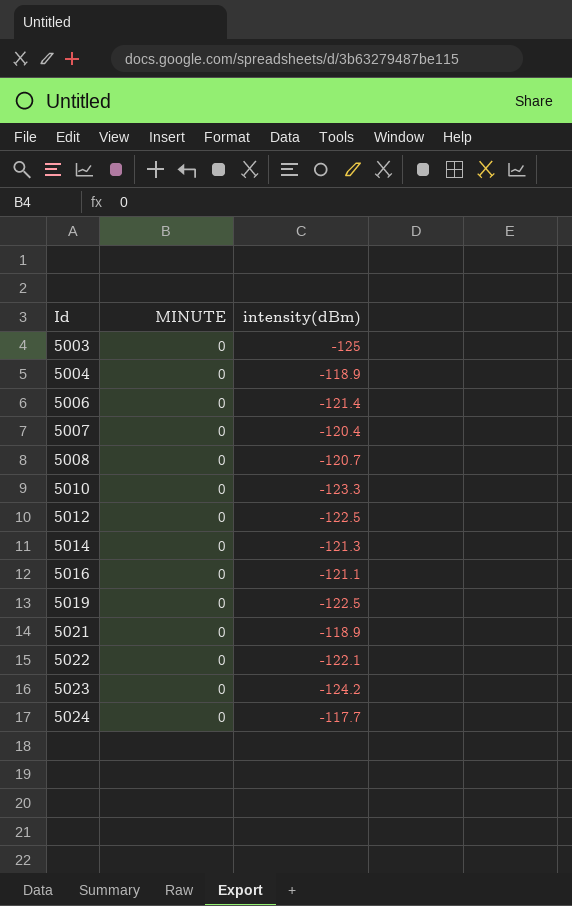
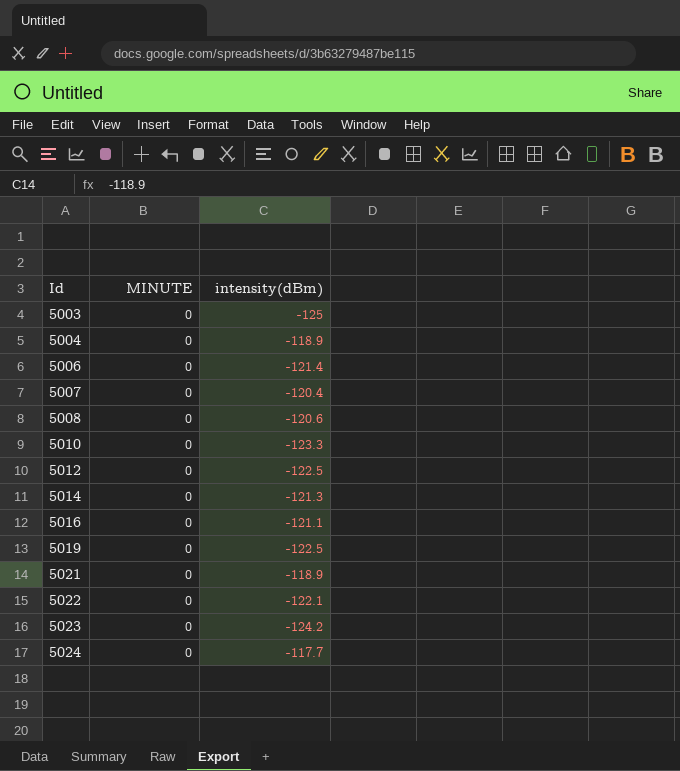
5008 | intensity(dBm): -120.7 -> -120.6

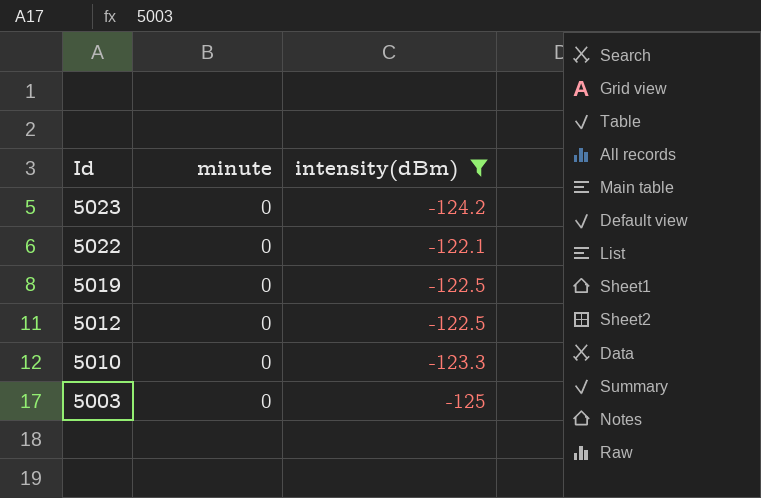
filter: none -> intensity(dBm) <= -122.1
row order: Id ascending -> Id descending
column name: MINUTE -> minute

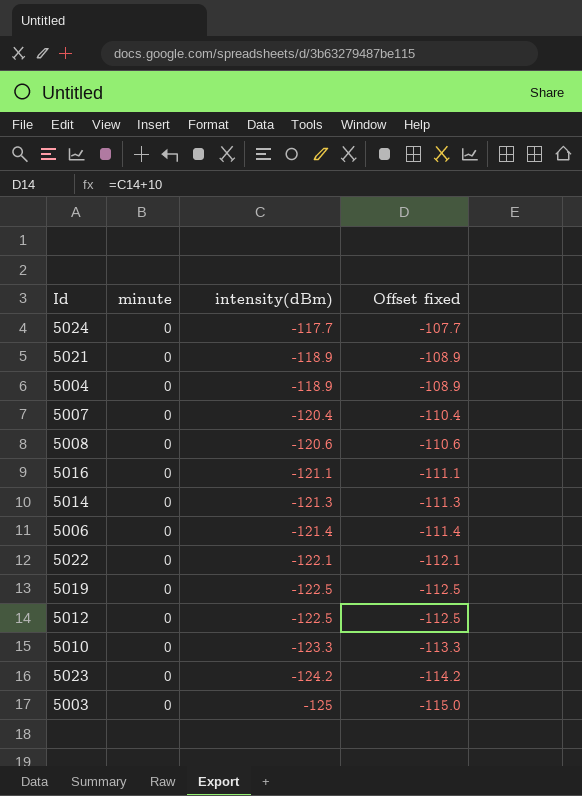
filter: intensity(dBm) <= -122.1 -> none
row order: Id descending -> intensity(dBm) descending
column Offset fixed | formula: none -> [intensity(dBm)] + 10

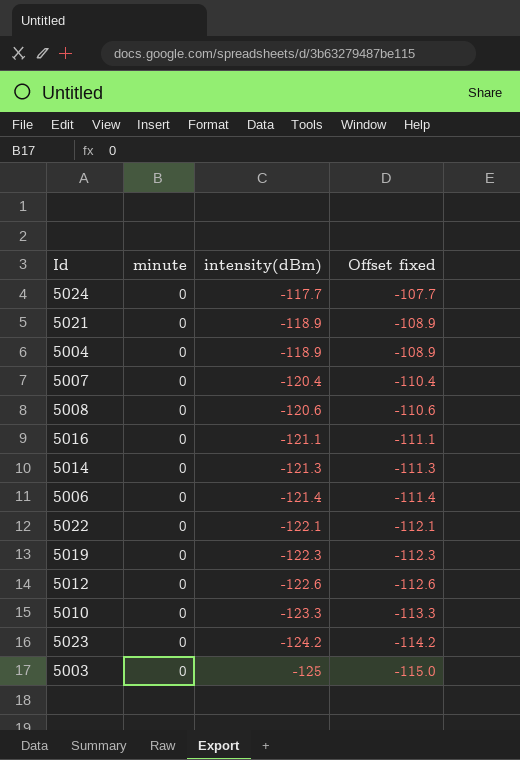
5019 | intensity(dBm): -122.5 -> -122.3
5019 | Offset fixed: -112.5 -> -112.3
5012 | intensity(dBm): -122.5 -> -122.6
5012 | Offset fixed: -112.5 -> -112.6

